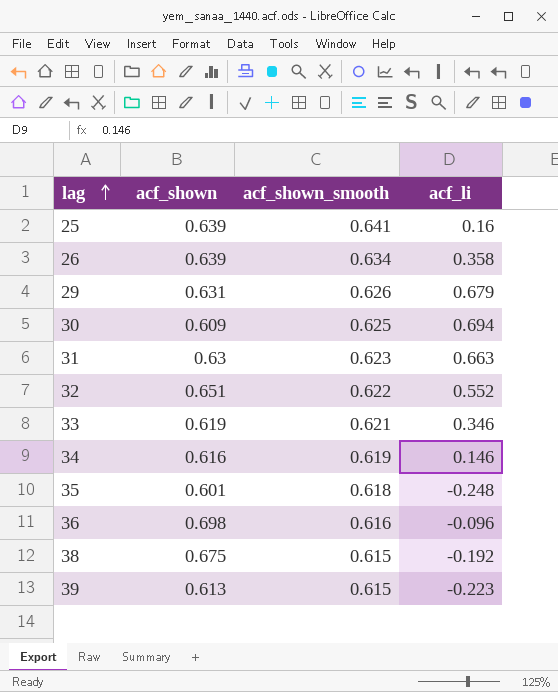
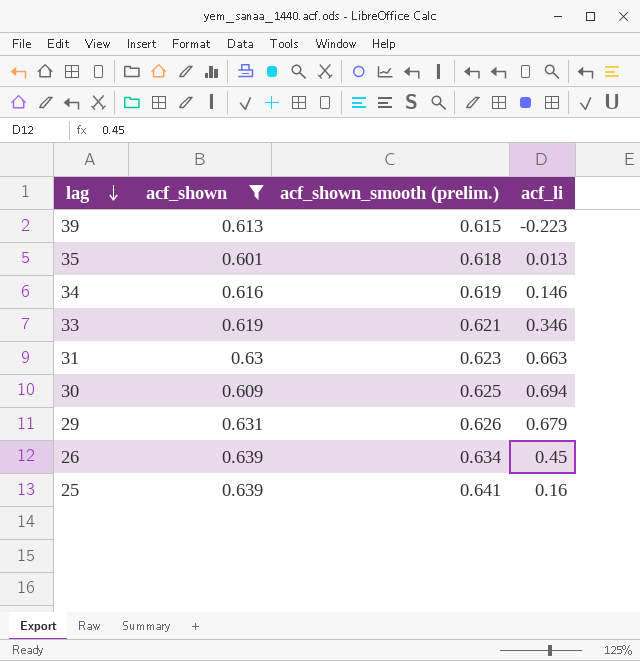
filter: none -> acf_shown <= 0.639
row order: lag ascending -> lag descending
column name: acf_shown_smooth -> acf_shown_smooth (prelim.)
35 | acf_li: -0.248 -> 0.013
26 | acf_li: 0.358 -> 0.45

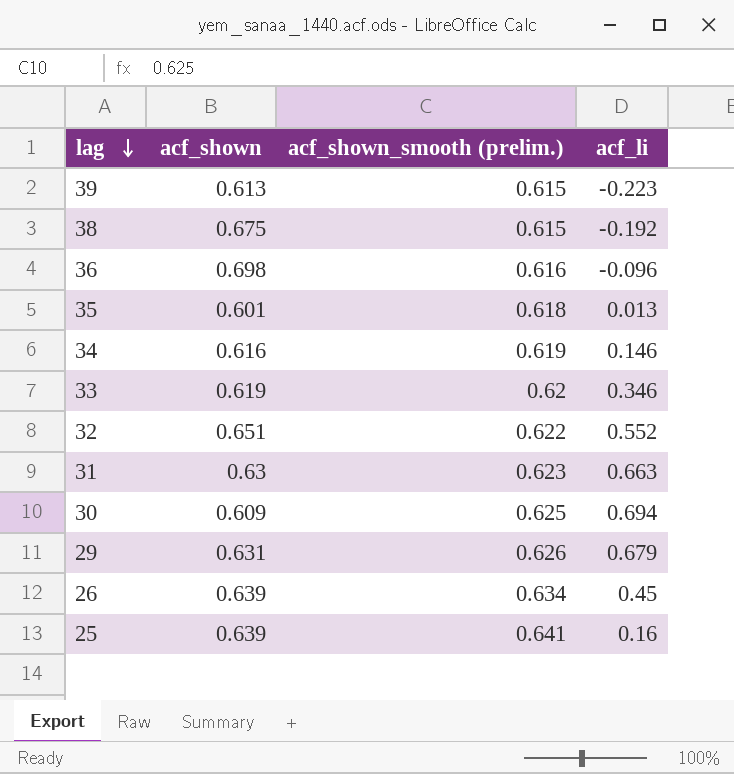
filter: acf_shown <= 0.639 -> none
33 | acf_shown_smooth (prelim.): 0.621 -> 0.62

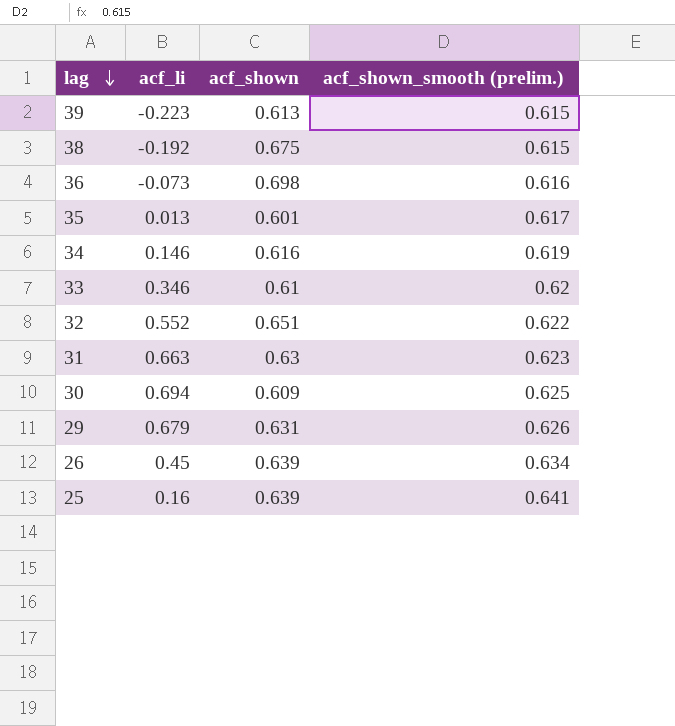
column acf_li | position: 4 -> 2
36 | acf_li: -0.096 -> -0.073
35 | acf_shown_smooth (prelim.): 0.618 -> 0.617
33 | acf_shown: 0.619 -> 0.61

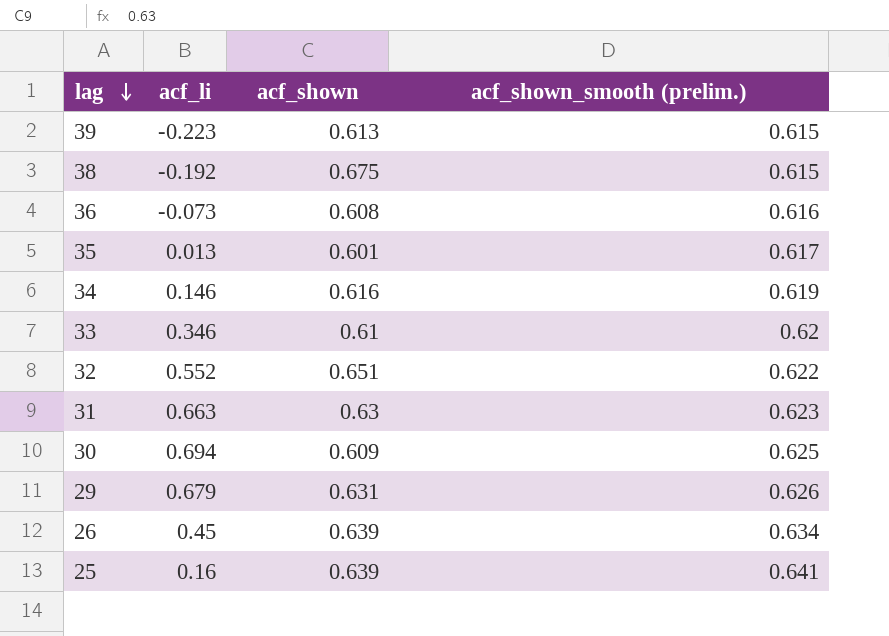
36 | acf_shown: 0.698 -> 0.608

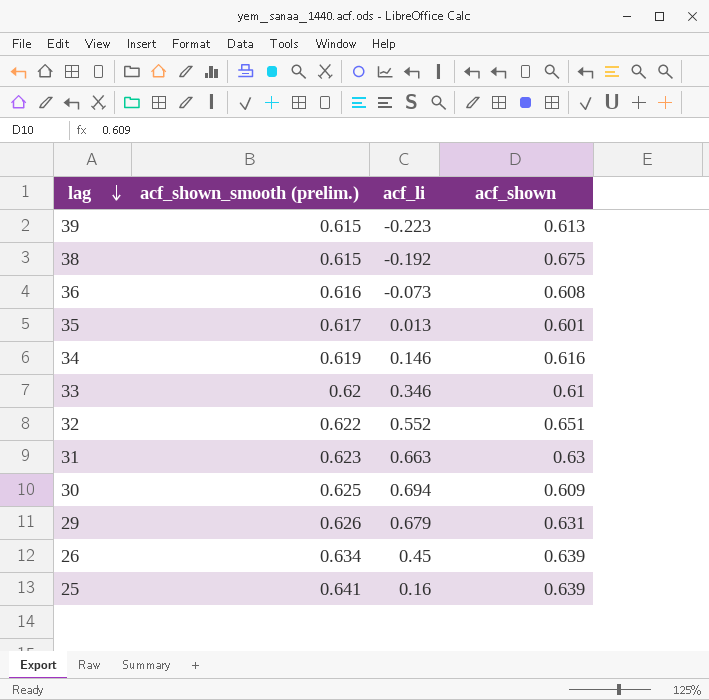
column acf_shown_smooth (prelim.) | position: 4 -> 2

